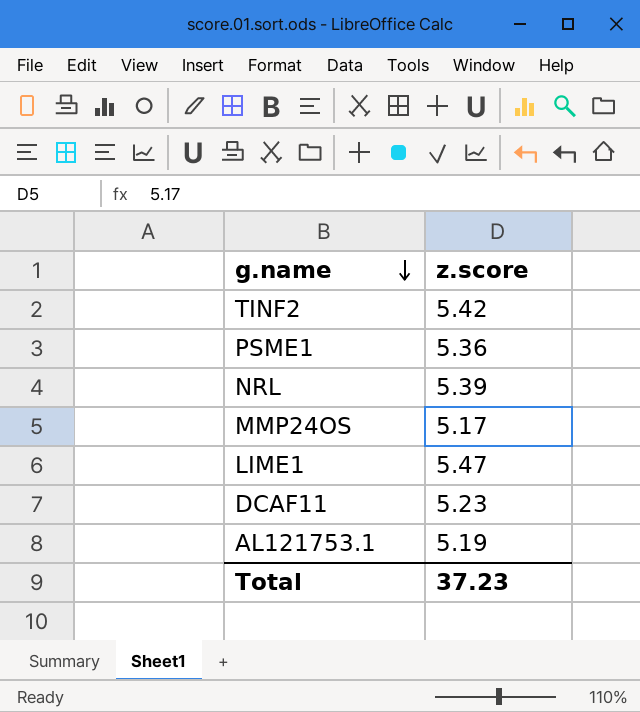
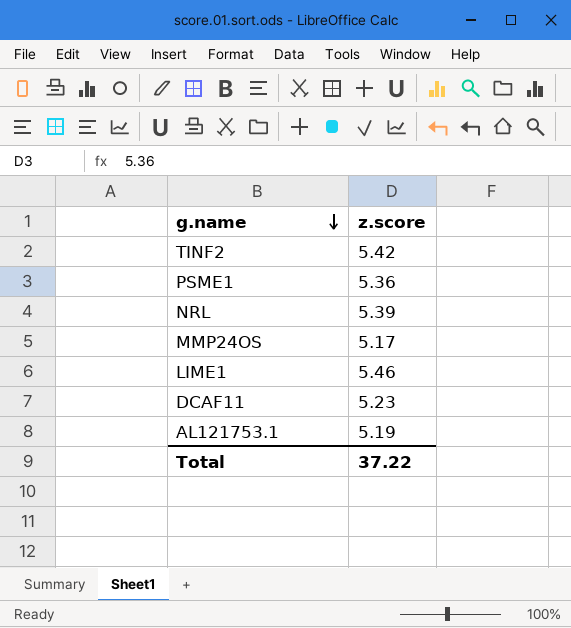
LIME1 | z.score: 5.47 -> 5.46
Total | z.score: 37.23 -> 37.22

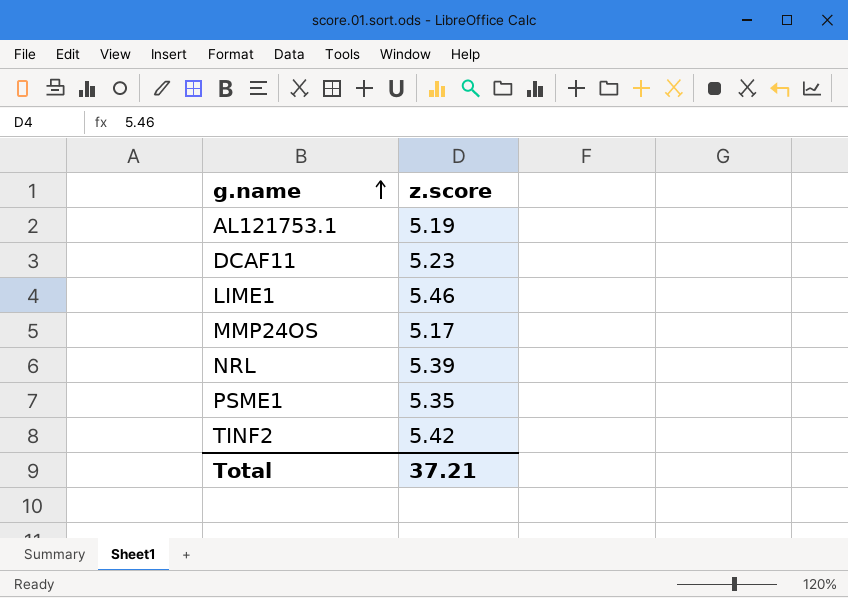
row order: g.name descending -> g.name ascending
PSME1 | z.score: 5.36 -> 5.35
Total | z.score: 37.22 -> 37.21

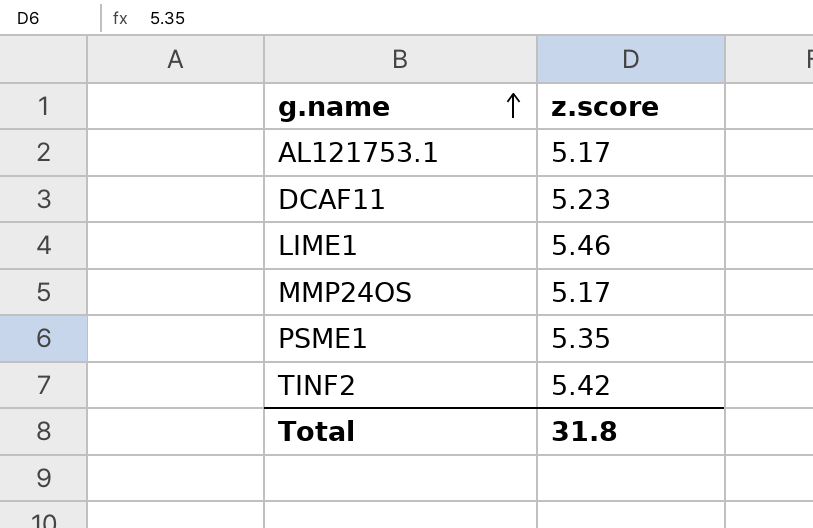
row NRL: 5.39 -> none
AL121753.1 | z.score: 5.19 -> 5.17
Total | z.score: 37.21 -> 31.8

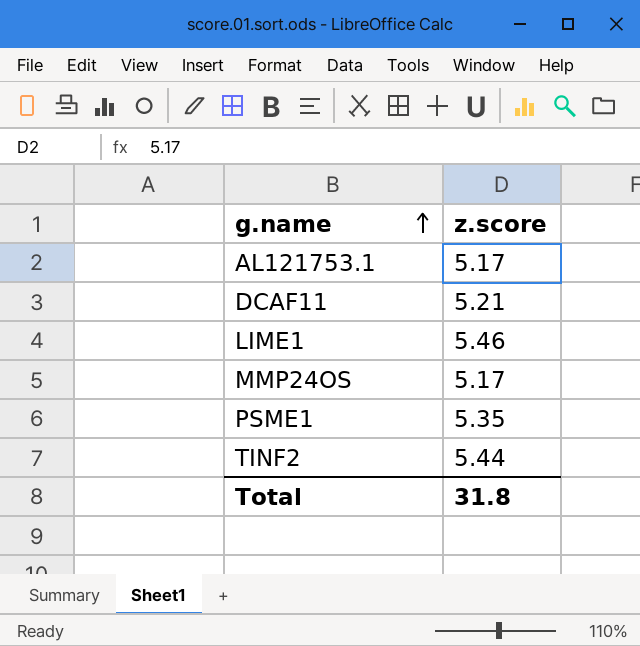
DCAF11 | z.score: 5.23 -> 5.21
TINF2 | z.score: 5.42 -> 5.44

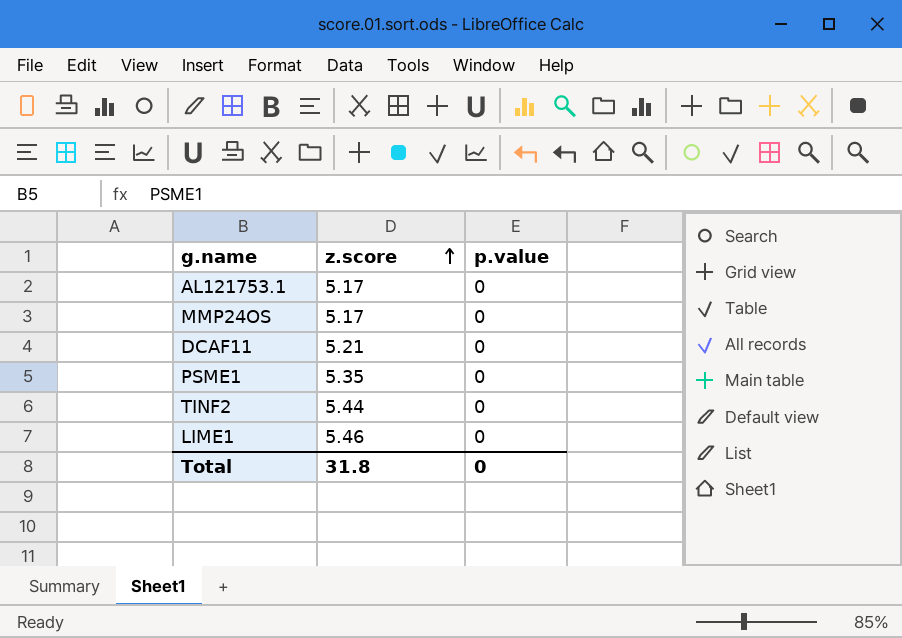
row order: g.name ascending -> z.score ascending
column p.value | position: none -> 3

